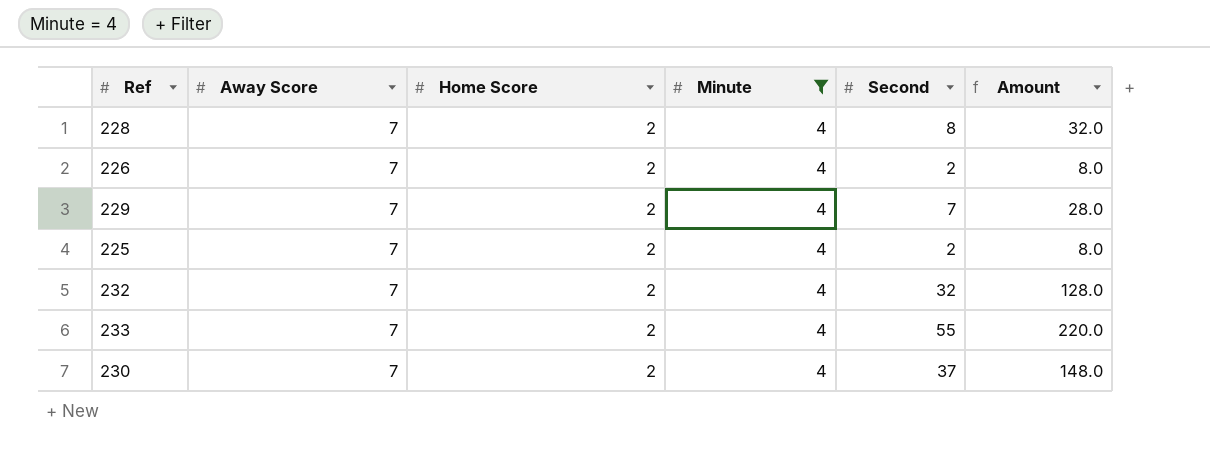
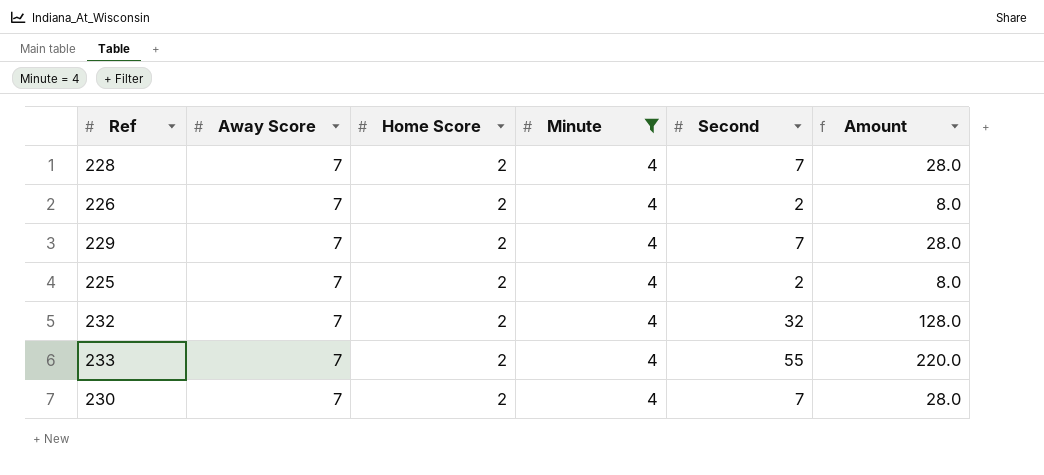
228 | Second: 8 -> 7
228 | Amount: 32.0 -> 28.0
230 | Second: 37 -> 7
230 | Amount: 148.0 -> 28.0

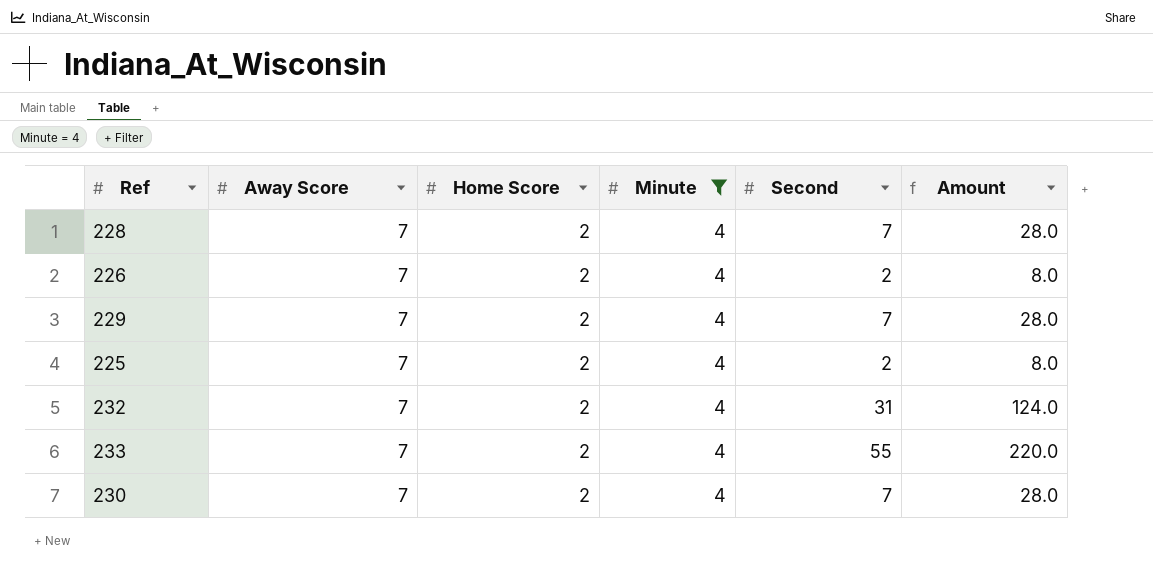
232 | Second: 32 -> 31
232 | Amount: 128.0 -> 124.0

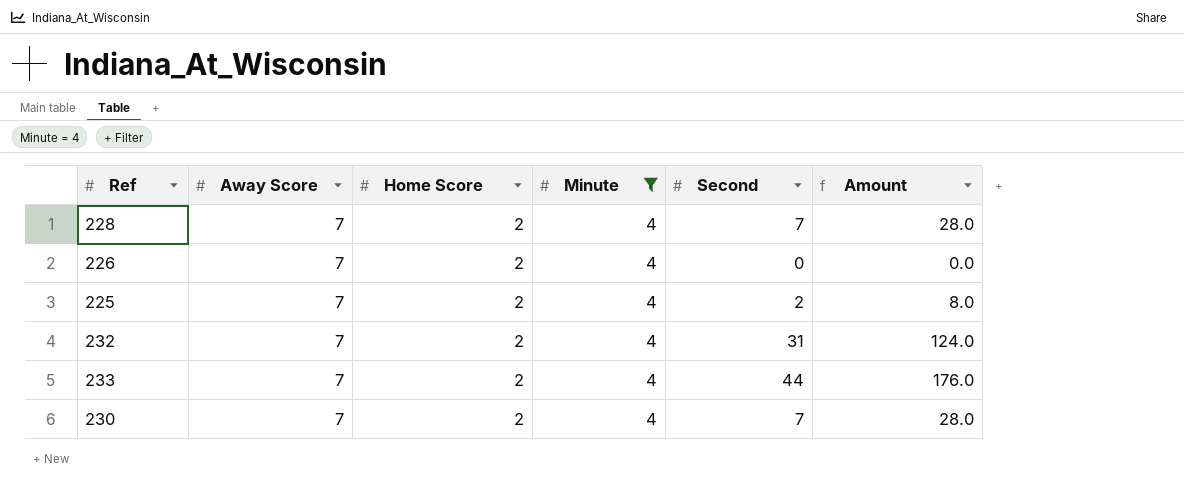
row 229: 7 | 2 | 4 | 7 | 28.0 -> none
226 | Second: 2 -> 0
226 | Amount: 8.0 -> 0.0
233 | Second: 55 -> 44
233 | Amount: 220.0 -> 176.0

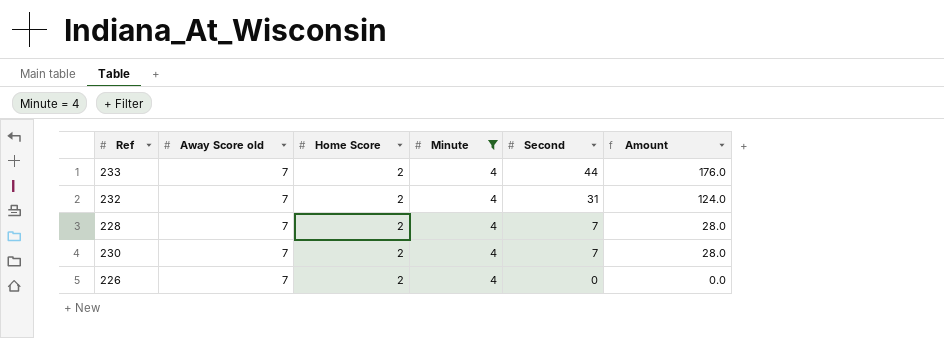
row order: none -> Second descending
column name: Away Score -> Away Score old
row 225: 7 | 2 | 4 | 2 | 8.0 -> none

